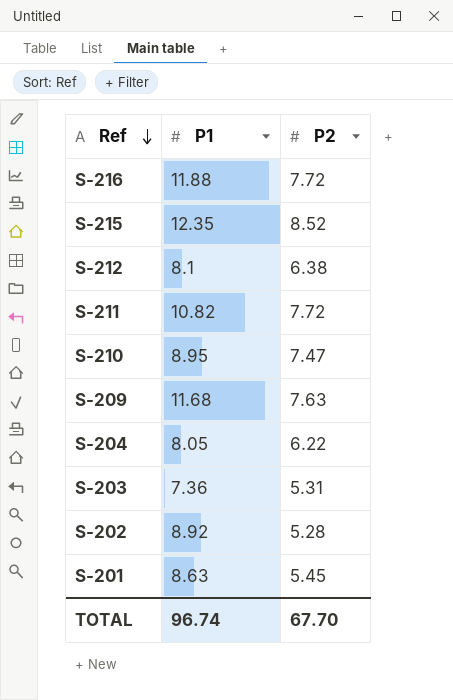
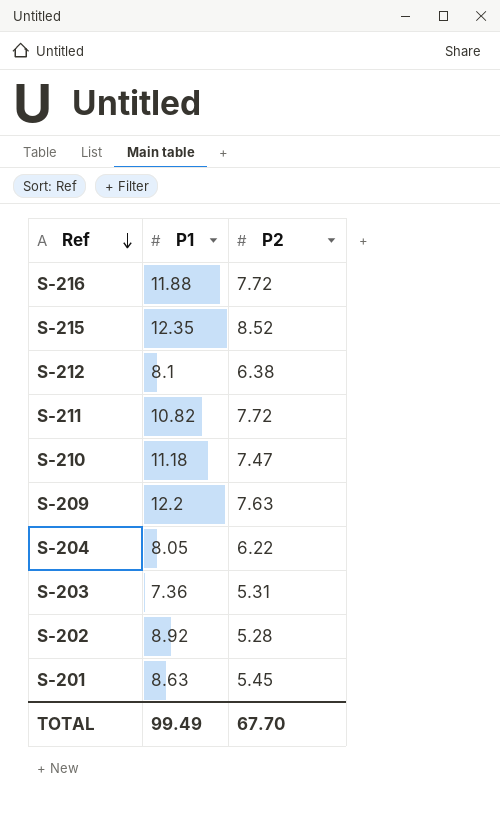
S-210 | P1: 8.95 -> 11.18
S-209 | P1: 11.68 -> 12.2
TOTAL | P1: 96.74 -> 99.49

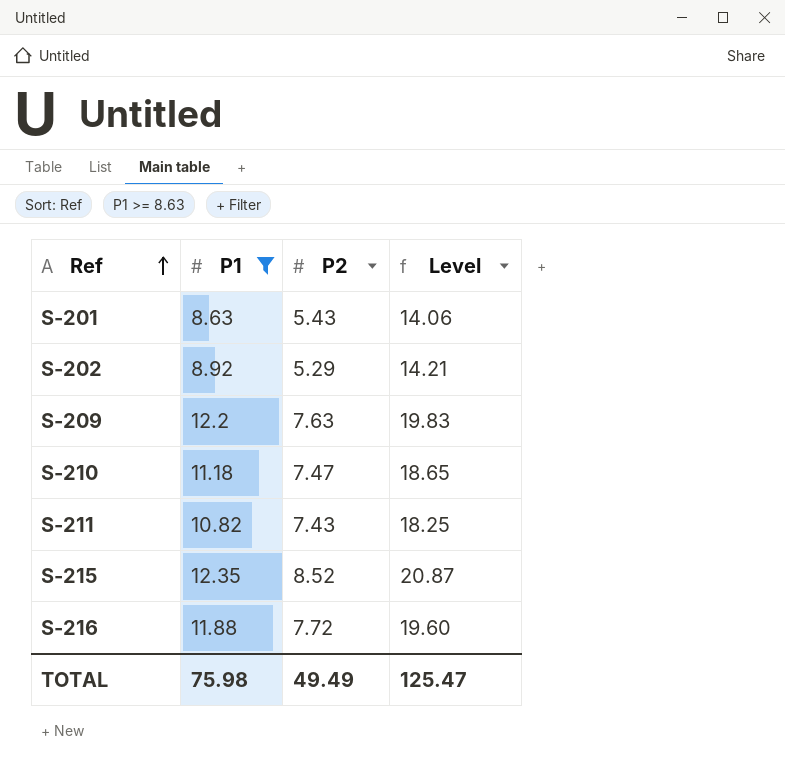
filter: none -> P1 >= 8.63
row order: Ref descending -> Ref ascending
column Level | formula: none -> [P1] + [P2]
S-201 | P2: 5.45 -> 5.43
S-202 | P2: 5.28 -> 5.29
S-211 | P2: 7.72 -> 7.43
TOTAL | P1: 99.49 -> 75.98
TOTAL | P2: 67.70 -> 49.49

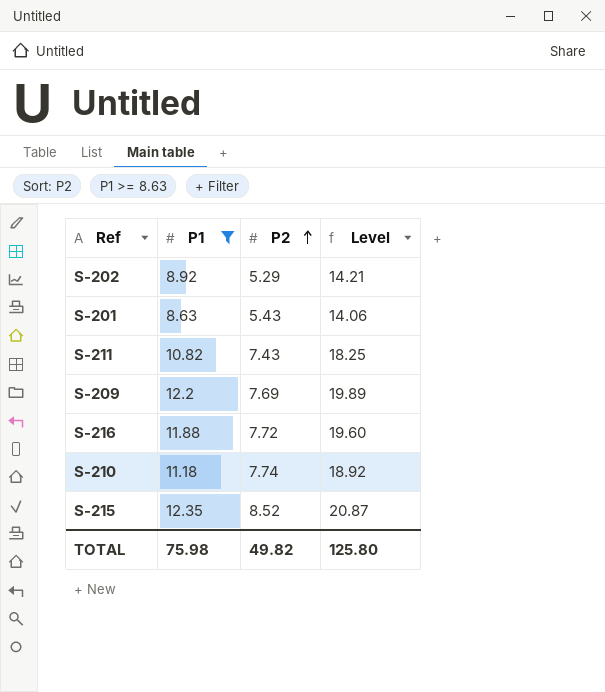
row order: Ref ascending -> P2 ascending
S-209 | P2: 7.63 -> 7.69
S-209 | Level: 19.83 -> 19.89
S-210 | P2: 7.47 -> 7.74
S-210 | Level: 18.65 -> 18.92
TOTAL | P2: 49.49 -> 49.82
TOTAL | Level: 125.47 -> 125.80

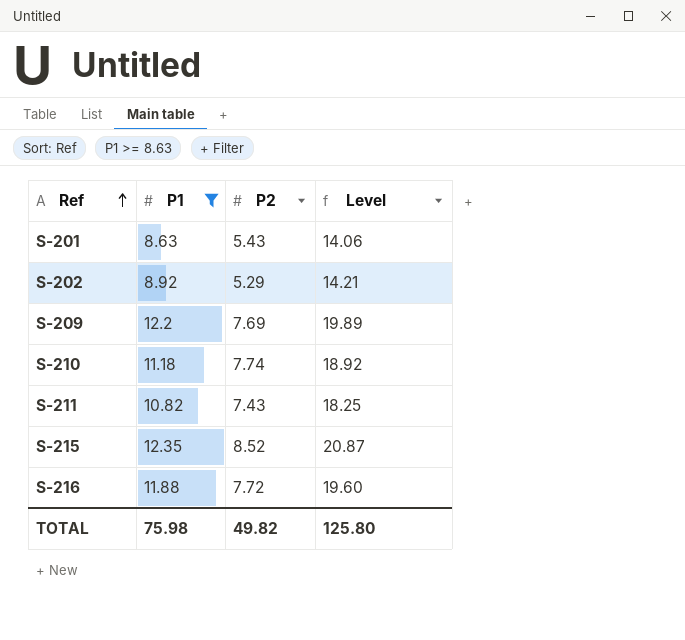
row order: P2 ascending -> Ref ascending

